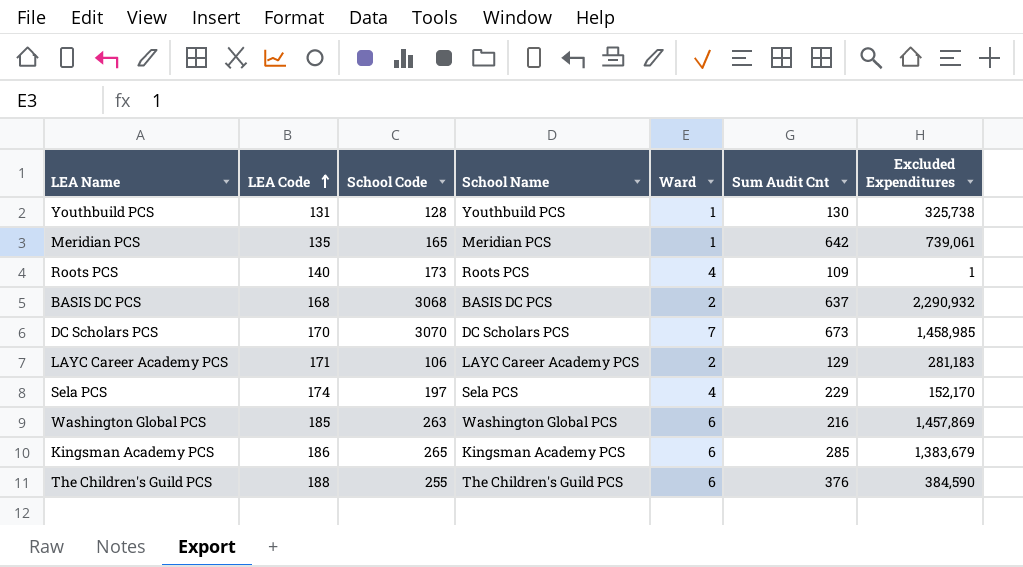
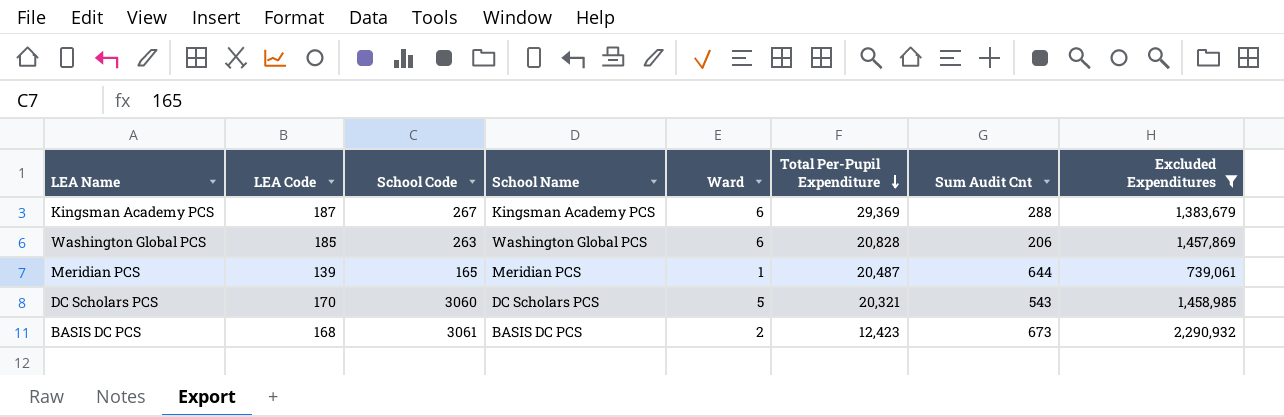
filter: none -> Excluded Expenditures >= 739,061
row order: LEA Code ascending -> Total Per-Pupil Expenditure descending
column Total Per-Pupil Expenditure | position: none -> 6
Kingsman Academy PCS | LEA Code: 186 -> 187
Kingsman Academy PCS | School Code: 265 -> 267
Kingsman Academy PCS | Sum Audit Cnt: 285 -> 288
Washington Global PCS | Sum Audit Cnt: 216 -> 206
Meridian PCS | LEA Code: 135 -> 139
Meridian PCS | Sum Audit Cnt: 642 -> 644
DC Scholars PCS | School Code: 3070 -> 3060
DC Scholars PCS | Ward: 7 -> 5
DC Scholars PCS | Sum Audit Cnt: 673 -> 543
BASIS DC PCS | School Code: 3068 -> 3061
BASIS DC PCS | Sum Audit Cnt: 637 -> 673

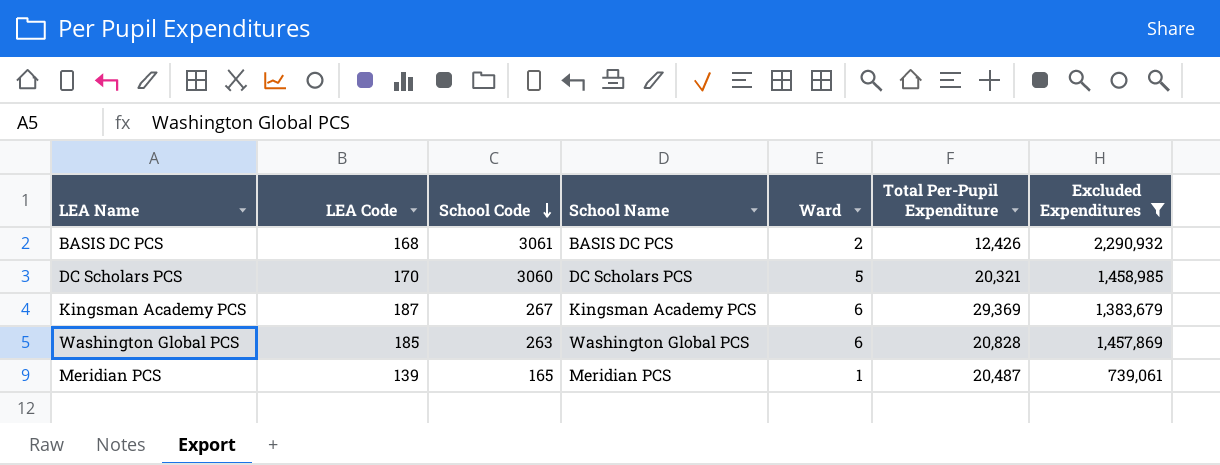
row order: Total Per-Pupil Expenditure descending -> School Code descending
column Sum Audit Cnt | position: 7 -> none
BASIS DC PCS | Total Per-Pupil Expenditure: 12,423 -> 12,426

